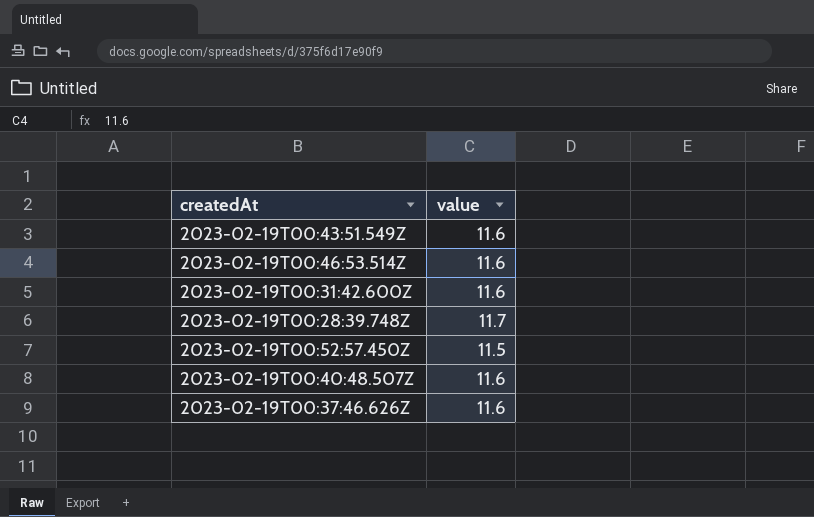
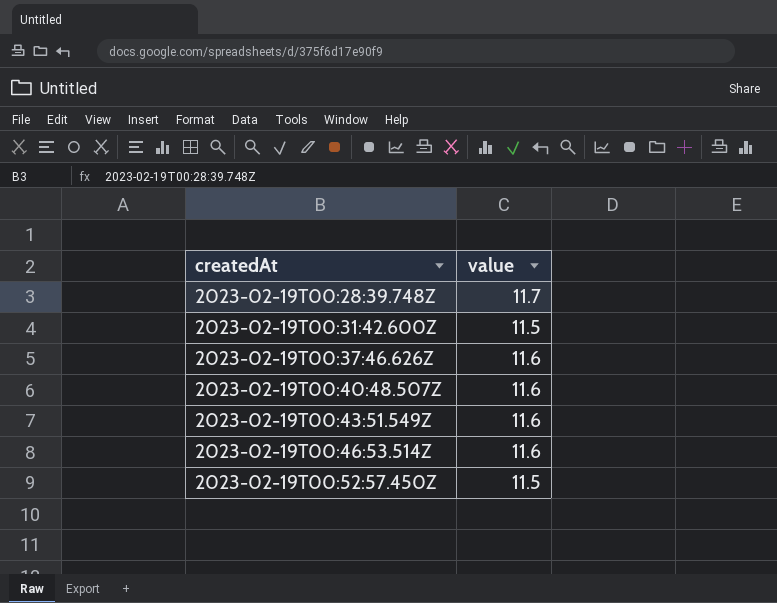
row order: none -> createdAt ascending
2023-02-19T00:31:42.600Z | value: 11.6 -> 11.5

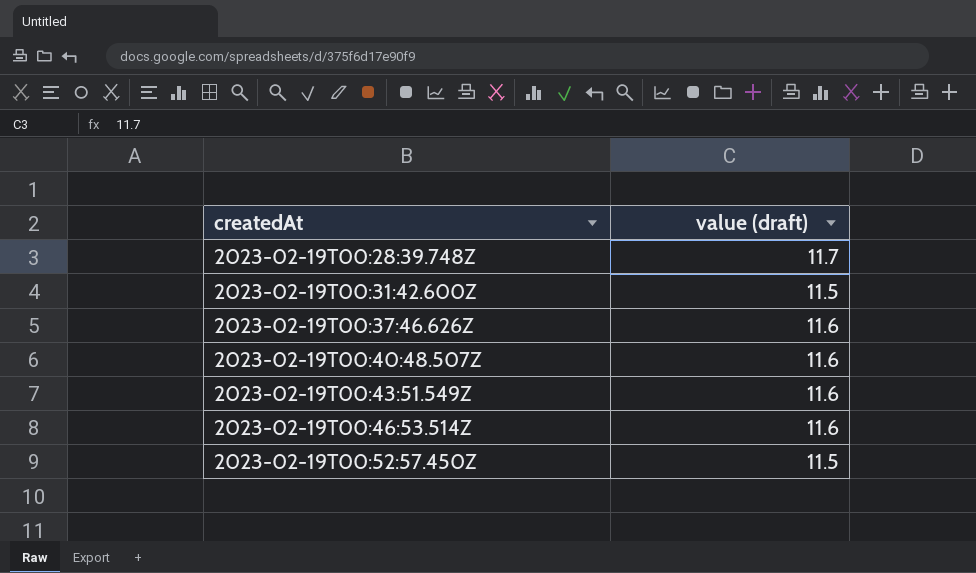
column name: value -> value (draft)

